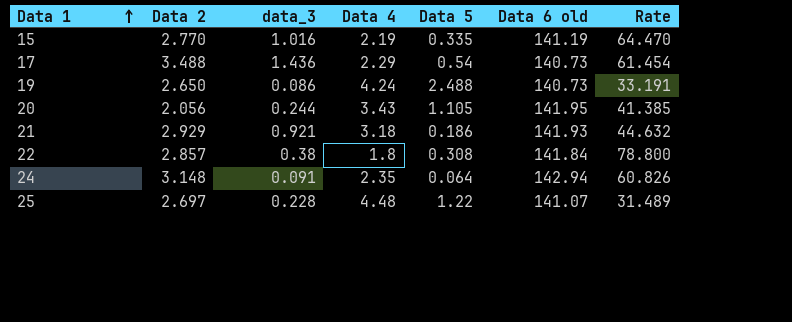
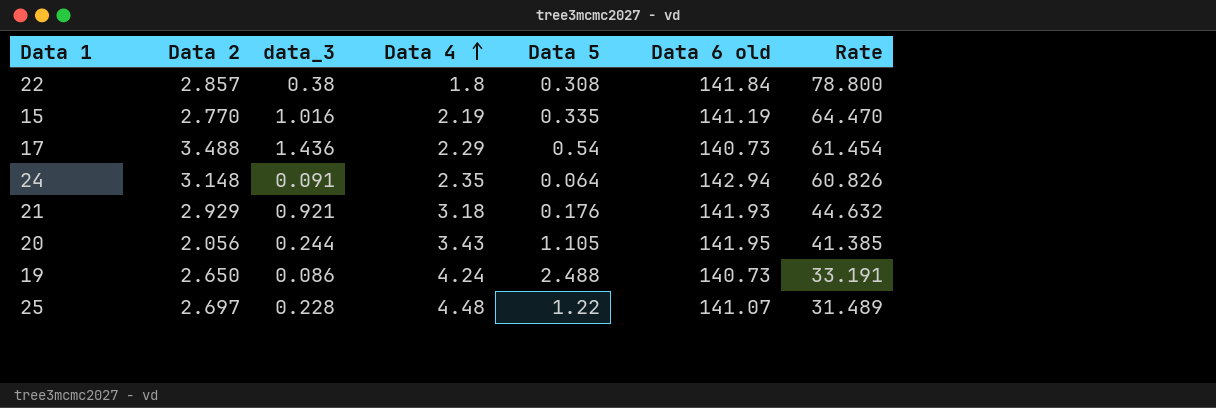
row order: Data 1 ascending -> Data 4 ascending
21 | Data 5: 0.186 -> 0.176

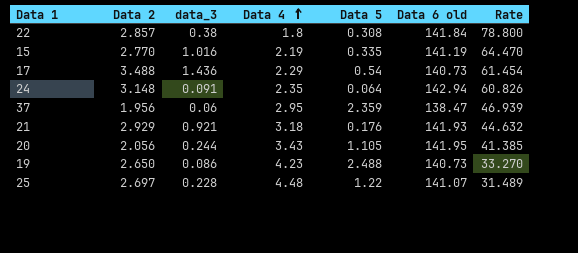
row 37: none -> 1.956 | 0.06 | 2.95 | 2.359 | 138.47 | 46.939
19 | Data 4: 4.24 -> 4.23
19 | Rate: 33.191 -> 33.270

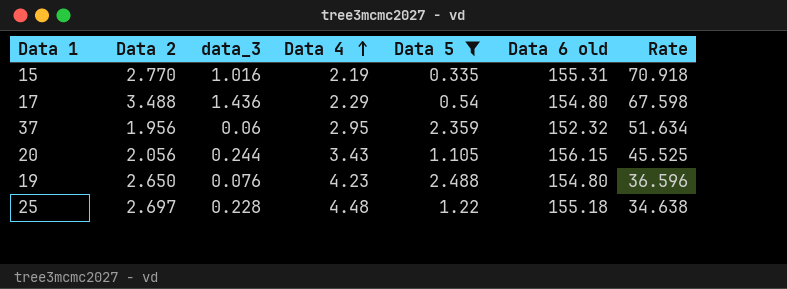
filter: none -> Data 5 >= 0.335
15 | Data 6 old: 141.19 -> 155.31
15 | Rate: 64.470 -> 70.918
17 | Data 6 old: 140.73 -> 154.80
17 | Rate: 61.454 -> 67.598
37 | Data 6 old: 138.47 -> 152.32
37 | Rate: 46.939 -> 51.634
20 | Data 6 old: 141.95 -> 156.15
20 | Rate: 41.385 -> 45.525
19 | data_3: 0.086 -> 0.076
19 | Data 6 old: 140.73 -> 154.80
19 | Rate: 33.270 -> 36.596
25 | Data 6 old: 141.07 -> 155.18
25 | Rate: 31.489 -> 34.638

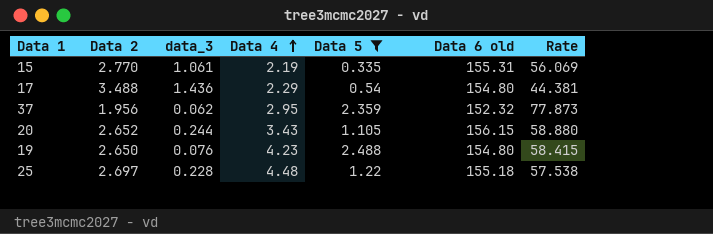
column Rate | formula: [Data 6 old] / [Data 4] -> [Data 6 old] / [Data 2]
15 | data_3: 1.016 -> 1.061
37 | data_3: 0.06 -> 0.062
20 | Data 2: 2.056 -> 2.652

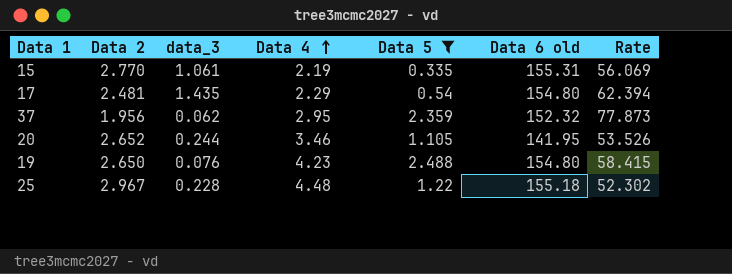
17 | Data 2: 3.488 -> 2.481
17 | data_3: 1.436 -> 1.435
17 | Rate: 44.381 -> 62.394
20 | Data 4: 3.43 -> 3.46
20 | Data 6 old: 156.15 -> 141.95
20 | Rate: 58.880 -> 53.526
25 | Data 2: 2.697 -> 2.967
25 | Rate: 57.538 -> 52.302

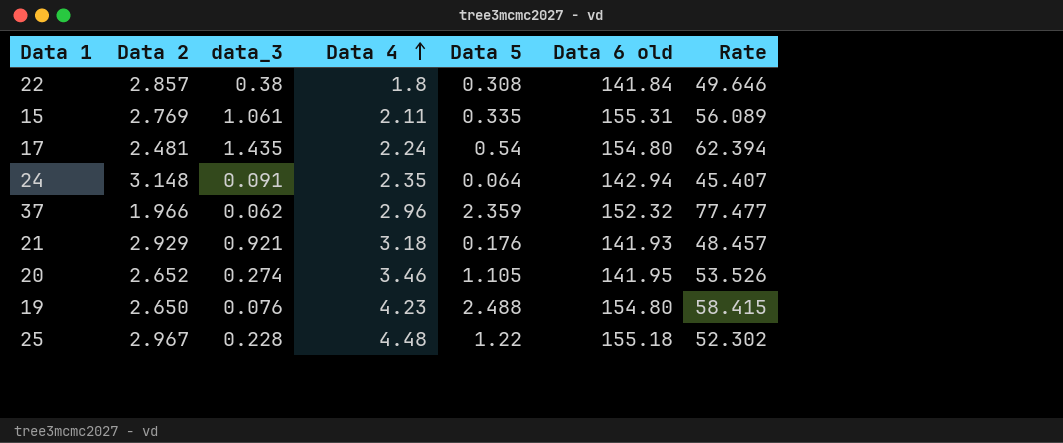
filter: Data 5 >= 0.335 -> none
15 | Data 2: 2.770 -> 2.769
15 | Data 4: 2.19 -> 2.11
15 | Rate: 56.069 -> 56.089
17 | Data 4: 2.29 -> 2.24
37 | Data 2: 1.956 -> 1.966
37 | Data 4: 2.95 -> 2.96
37 | Rate: 77.873 -> 77.477
20 | data_3: 0.244 -> 0.274

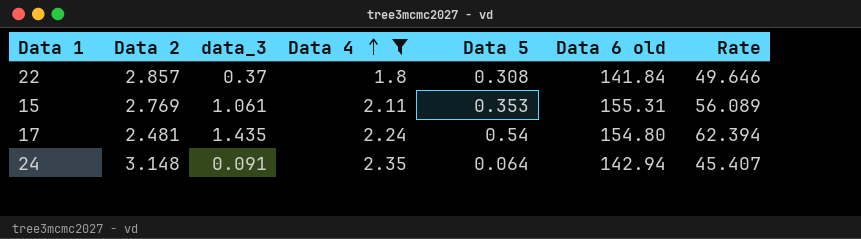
filter: none -> Data 4 <= 2.35
22 | data_3: 0.38 -> 0.37
15 | Data 5: 0.335 -> 0.353

